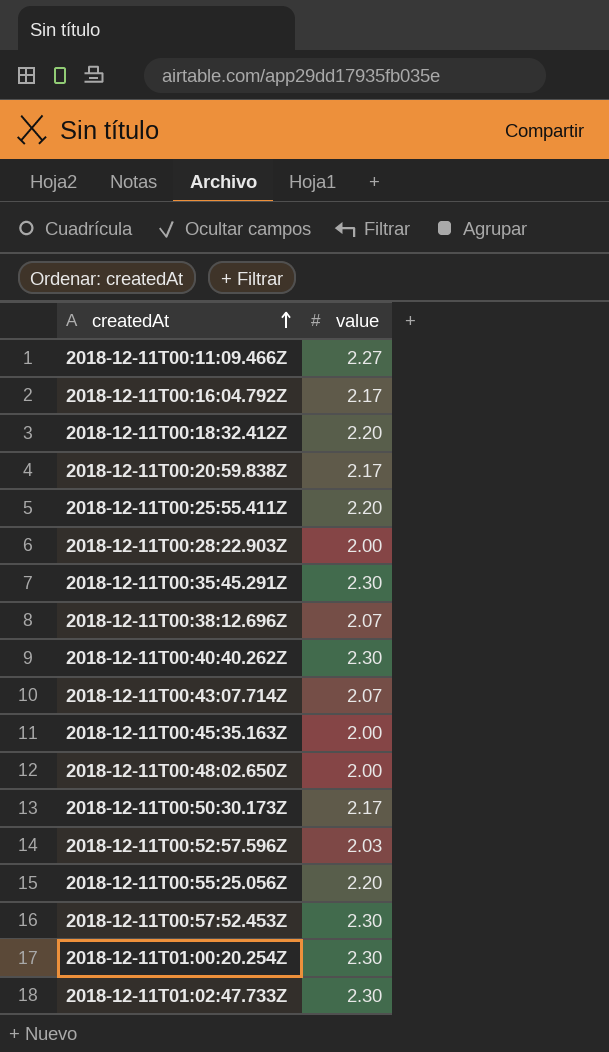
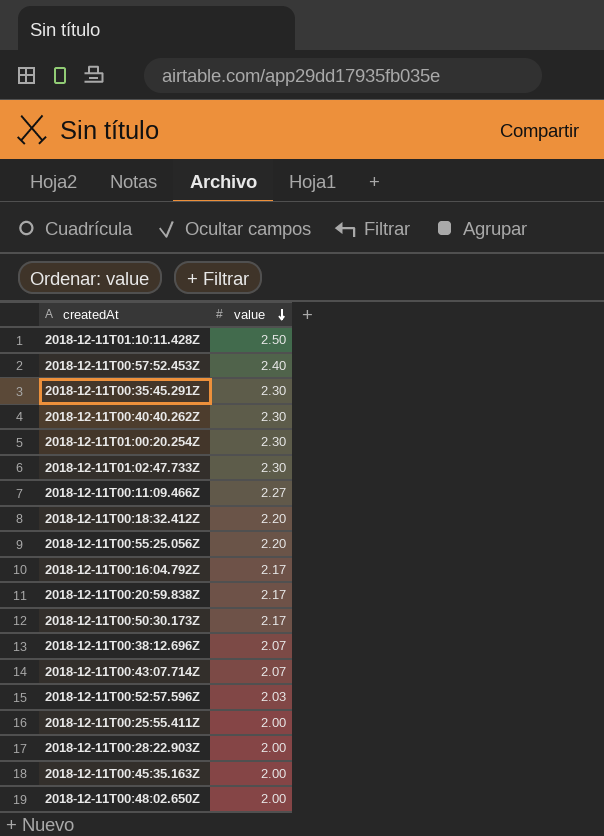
row order: createdAt ascending -> value descending
row 2018-12-11T01:10:11.428Z: none -> 2.50
2018-12-11T00:57:52.453Z | value: 2.30 -> 2.40
2018-12-11T00:25:55.411Z | value: 2.20 -> 2.00

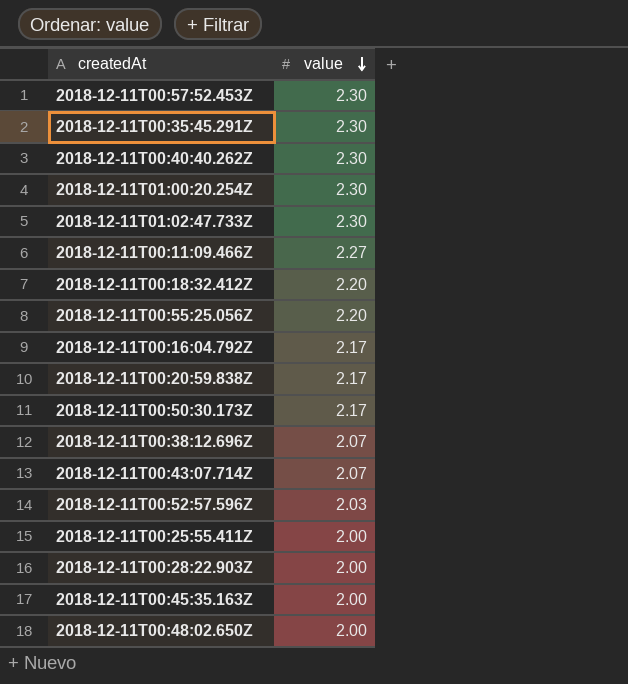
row 2018-12-11T01:10:11.428Z: 2.50 -> none
2018-12-11T00:57:52.453Z | value: 2.40 -> 2.30

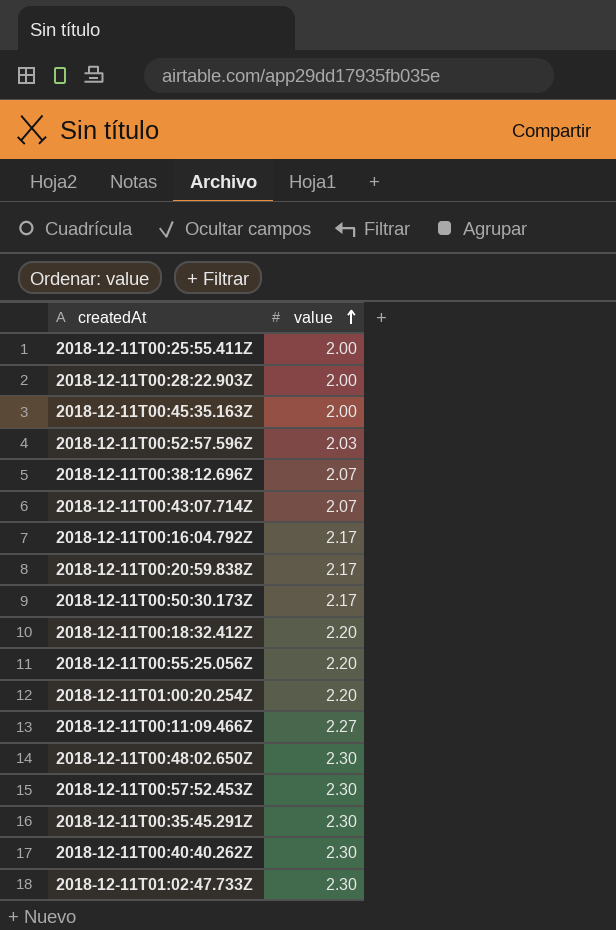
row order: value descending -> value ascending
2018-12-11T01:00:20.254Z | value: 2.30 -> 2.20
2018-12-11T00:48:02.650Z | value: 2.00 -> 2.30

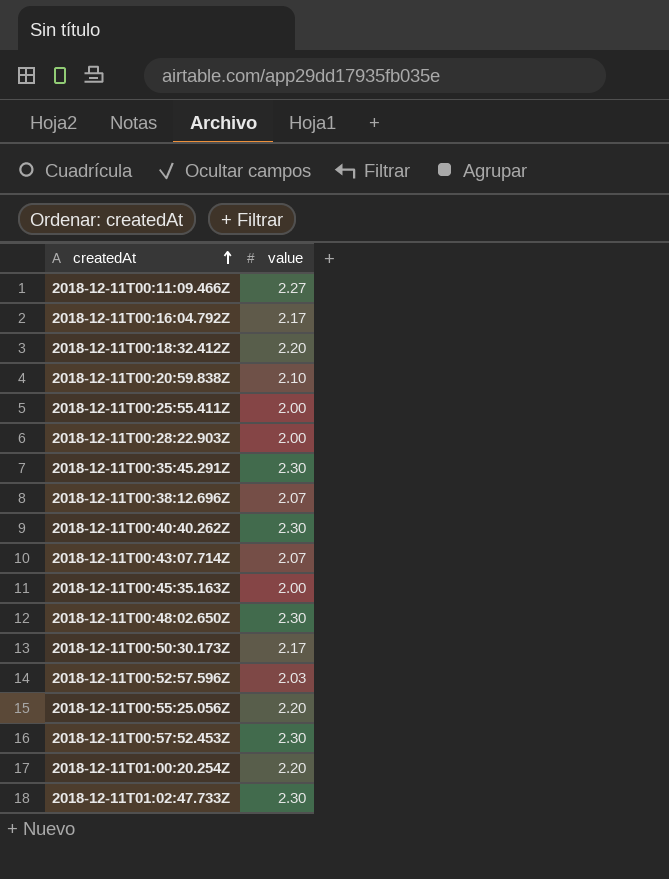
row order: value ascending -> createdAt ascending
2018-12-11T00:20:59.838Z | value: 2.17 -> 2.10

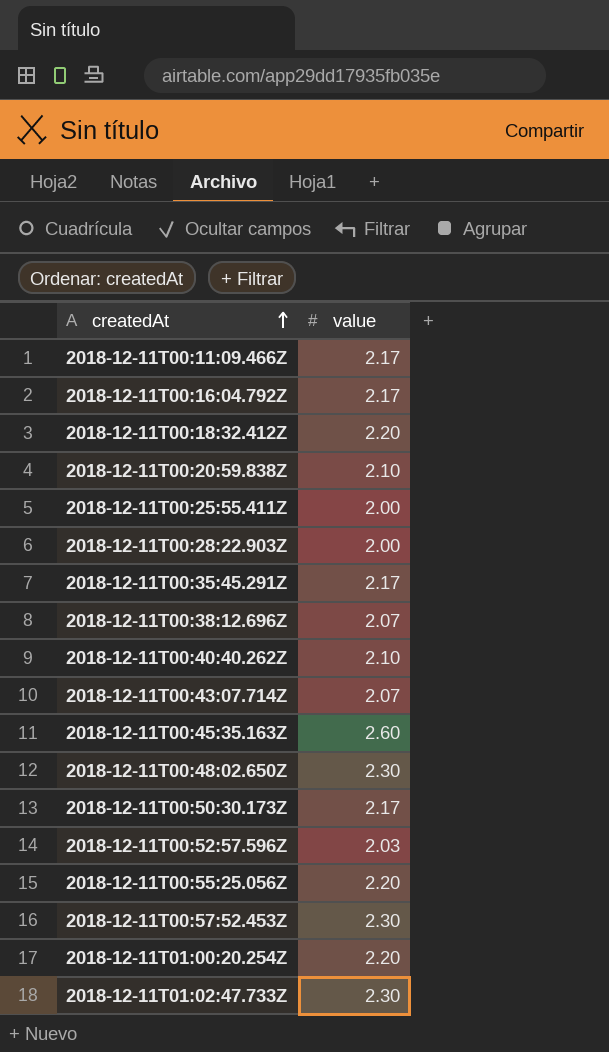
2018-12-11T00:11:09.466Z | value: 2.27 -> 2.17
2018-12-11T00:35:45.291Z | value: 2.30 -> 2.17
2018-12-11T00:40:40.262Z | value: 2.30 -> 2.10
2018-12-11T00:45:35.163Z | value: 2.00 -> 2.60

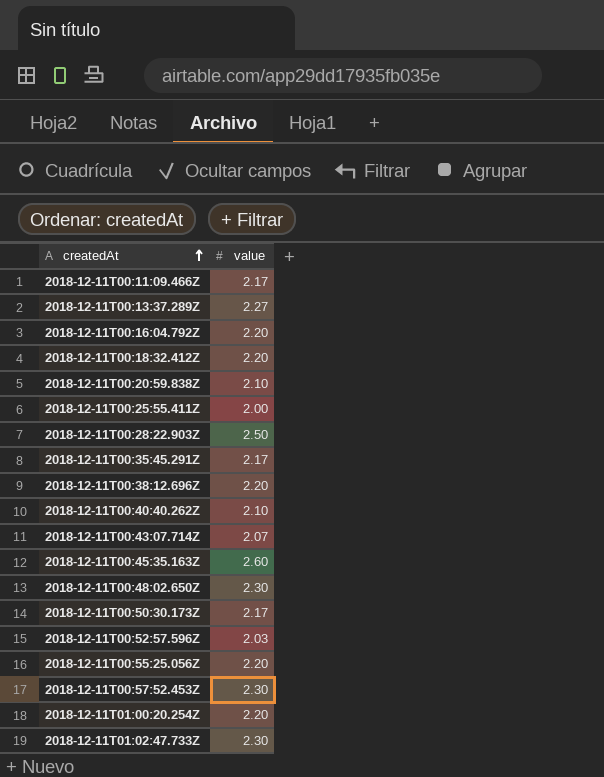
row 2018-12-11T00:13:37.289Z: none -> 2.27
2018-12-11T00:16:04.792Z | value: 2.17 -> 2.20
2018-12-11T00:28:22.903Z | value: 2.00 -> 2.50
2018-12-11T00:38:12.696Z | value: 2.07 -> 2.20

